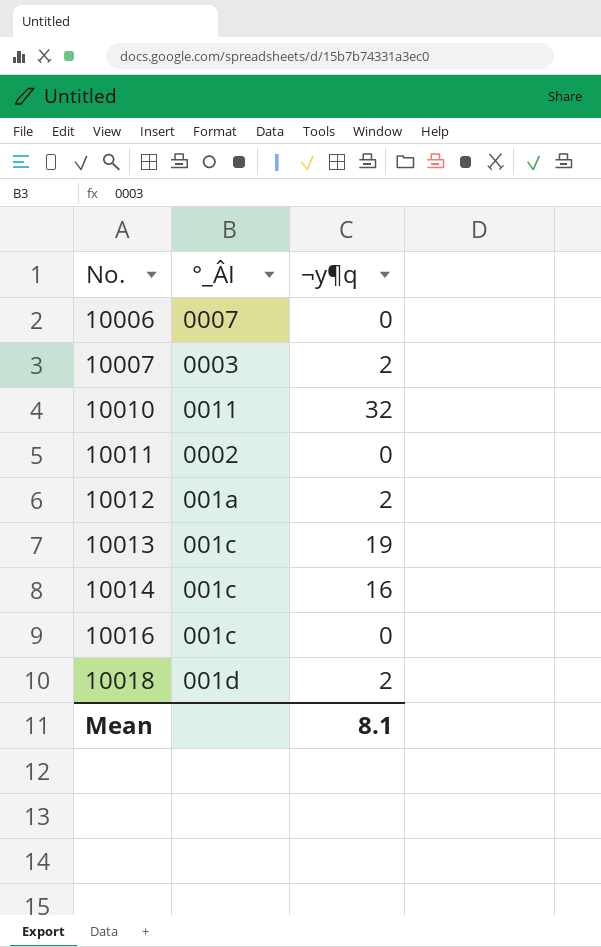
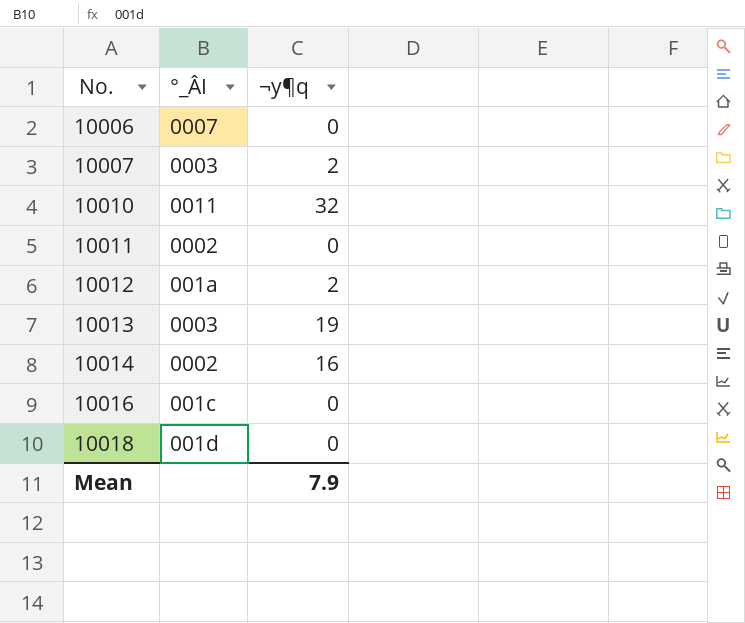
10013 | °_ÂI: 001c -> 0003
10014 | °_ÂI: 001c -> 0002
10018 | ¬y¶q: 2 -> 0
Mean | ¬y¶q: 8.1 -> 7.9

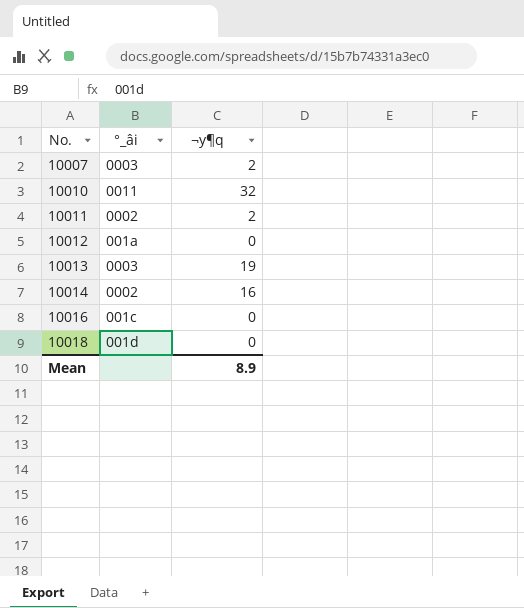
column name: °_ÂI -> °_âi
row 10006: 0007 | 0 -> none
10011 | ¬y¶q: 0 -> 2
10012 | ¬y¶q: 2 -> 0
Mean | ¬y¶q: 7.9 -> 8.9

